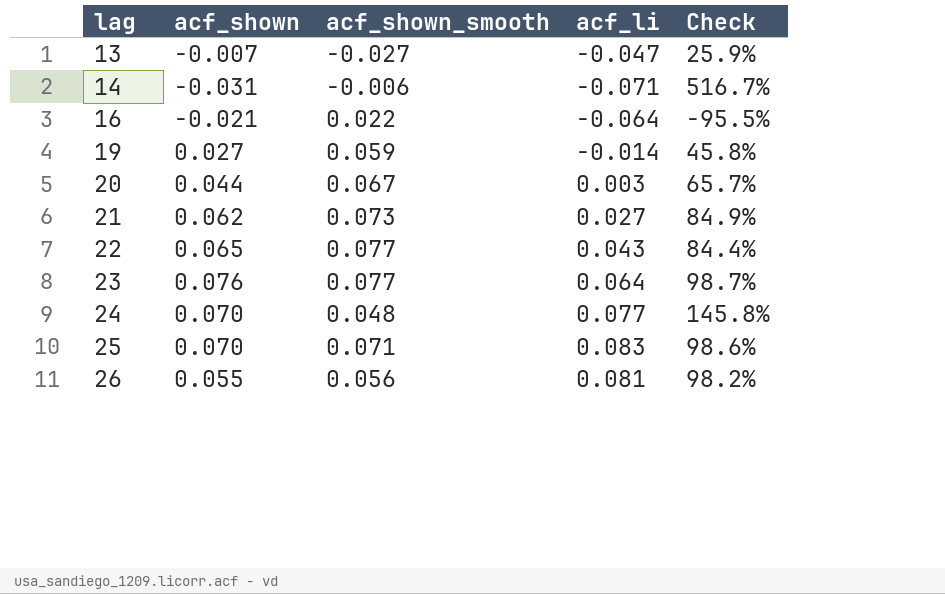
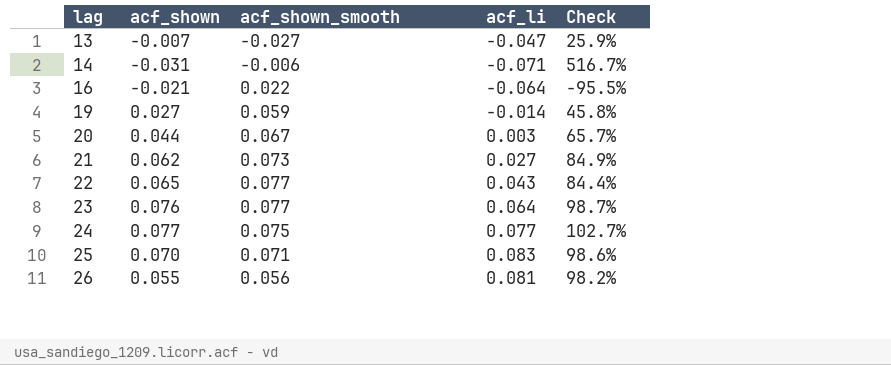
24 | acf_shown: 0.070 -> 0.077
24 | acf_shown_smooth: 0.048 -> 0.075
24 | Check: 145.8% -> 102.7%

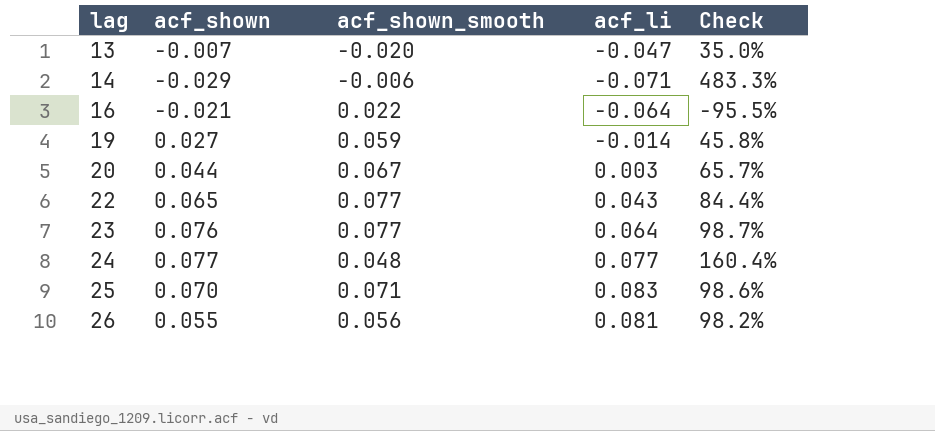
row 21: 0.062 | 0.073 | 0.027 | 84.9% -> none
13 | acf_shown_smooth: -0.027 -> -0.020
13 | Check: 25.9% -> 35.0%
14 | acf_shown: -0.031 -> -0.029
14 | Check: 516.7% -> 483.3%
24 | acf_shown_smooth: 0.075 -> 0.048
24 | Check: 102.7% -> 160.4%

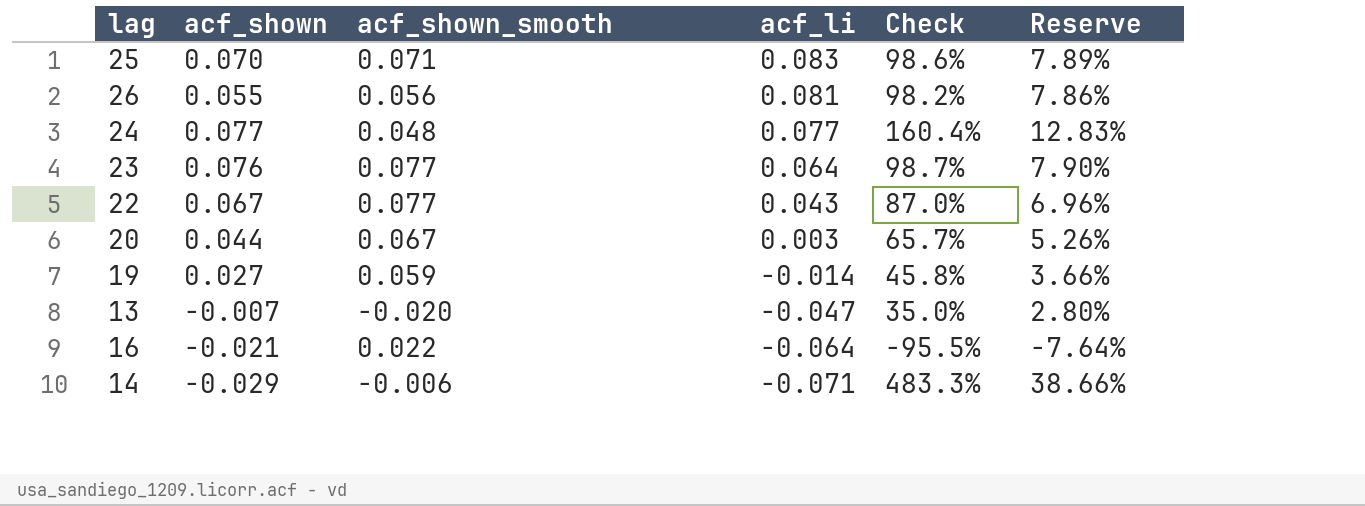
row order: lag ascending -> acf_li descending
column Reserve | formula: none -> [Check] * 0.08
22 | acf_shown: 0.065 -> 0.067
22 | Check: 84.4% -> 87.0%

